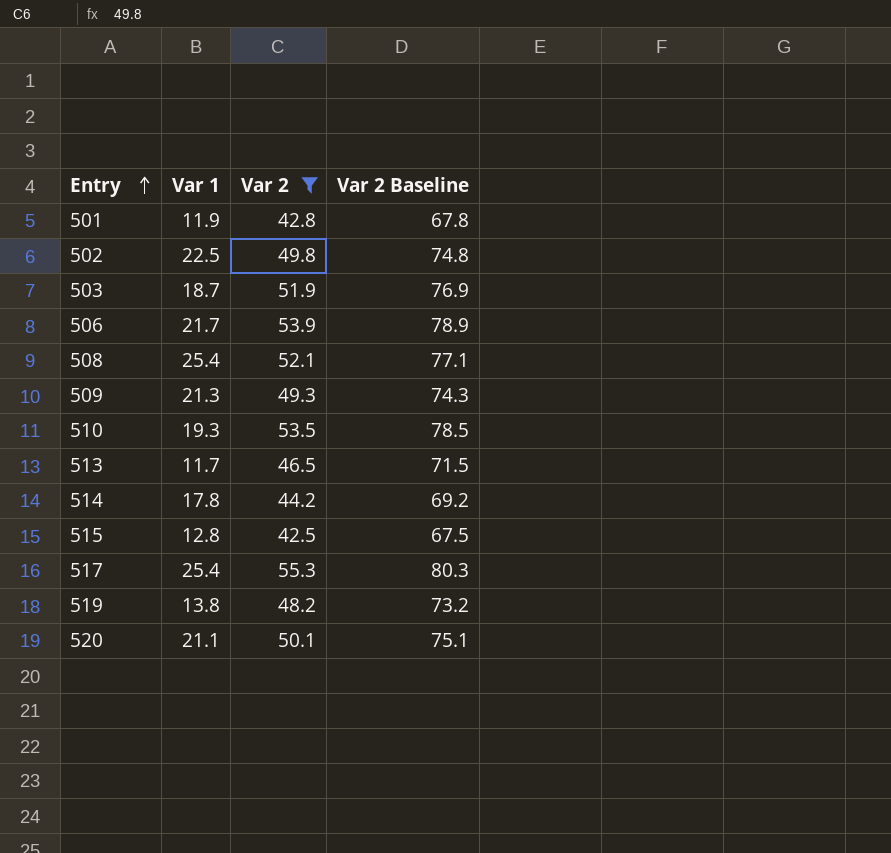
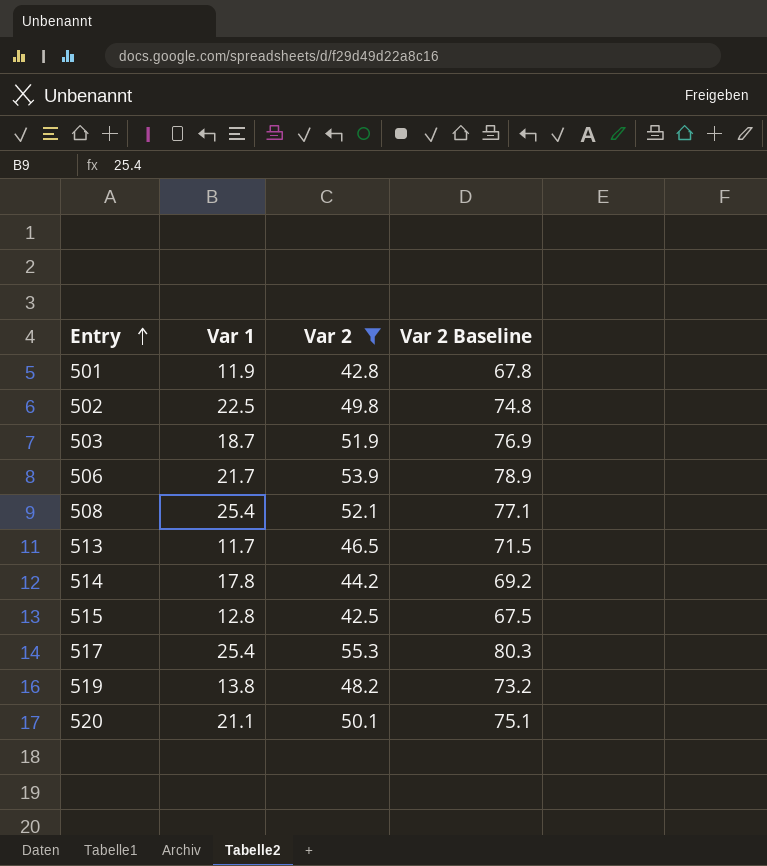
row 509: 21.3 | 49.3 | 74.3 -> none
row 510: 19.3 | 53.5 | 78.5 -> none

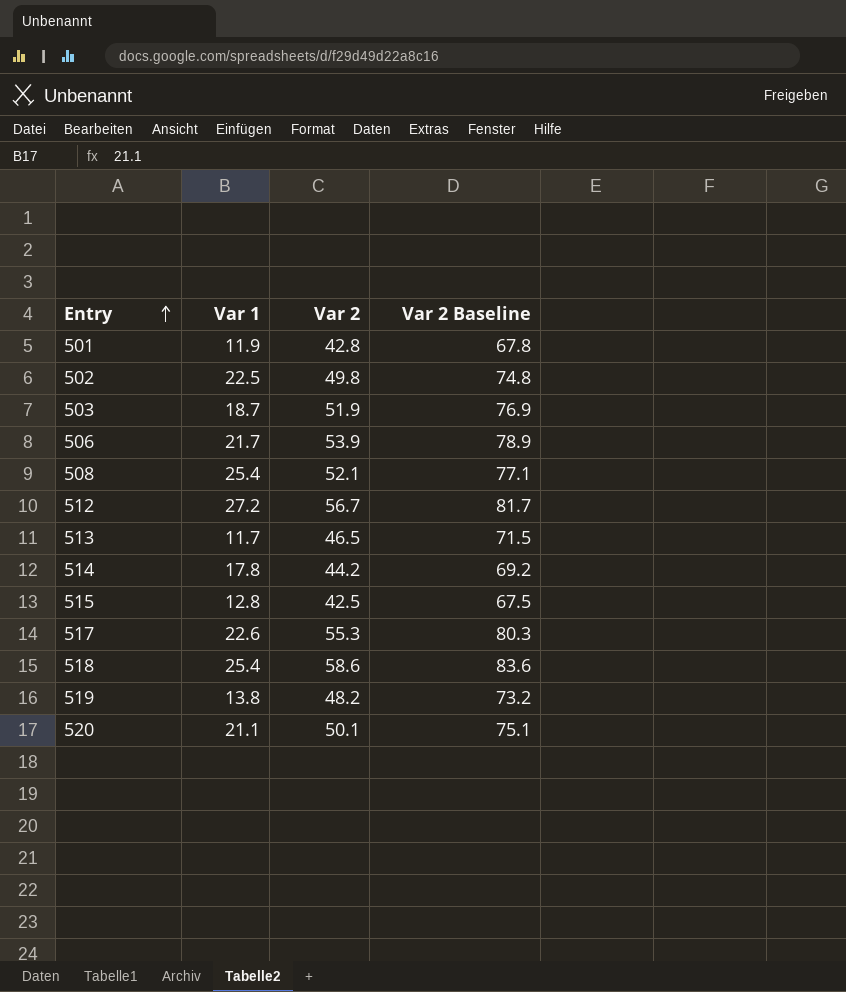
filter: Var 2 <= 55.3 -> none
517 | Var 1: 25.4 -> 22.6

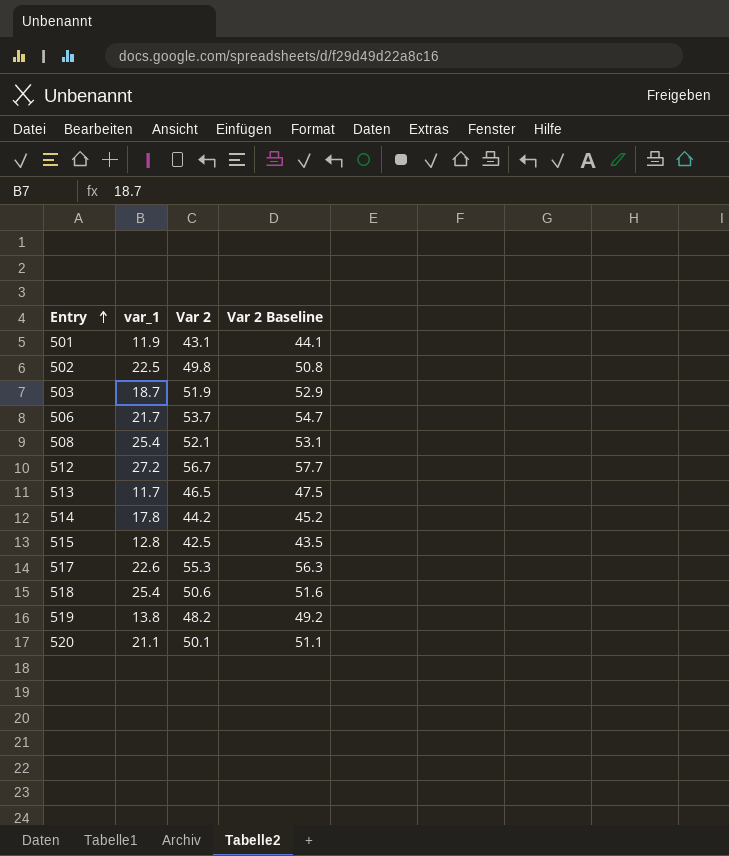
column name: Var 1 -> var_1
column Var 2 Baseline | formula: [Var 2] + 25 -> [Var 2] + 1
501 | Var 2: 42.8 -> 43.1
506 | Var 2: 53.9 -> 53.7
518 | Var 2: 58.6 -> 50.6

